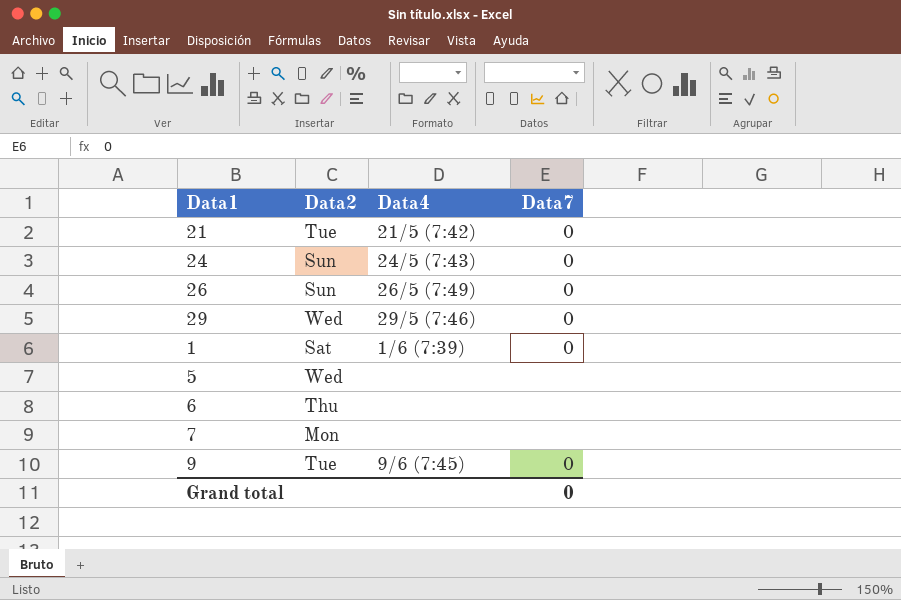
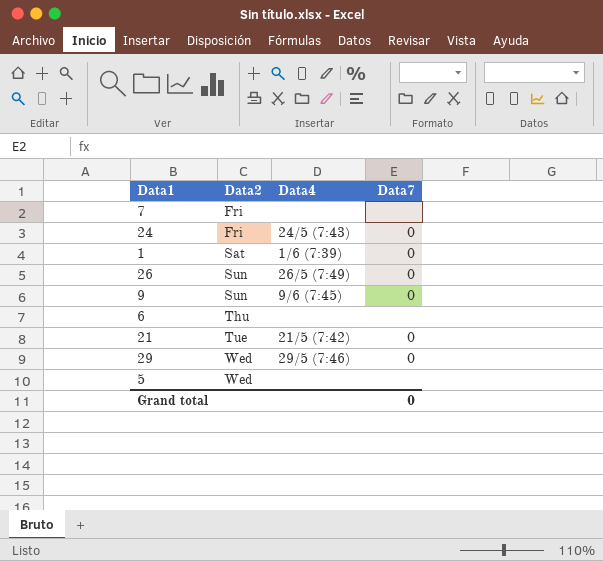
row order: none -> Data2 ascending
7 | Data2: Mon -> Fri
24 | Data2: Sun -> Fri
9 | Data2: Tue -> Sun

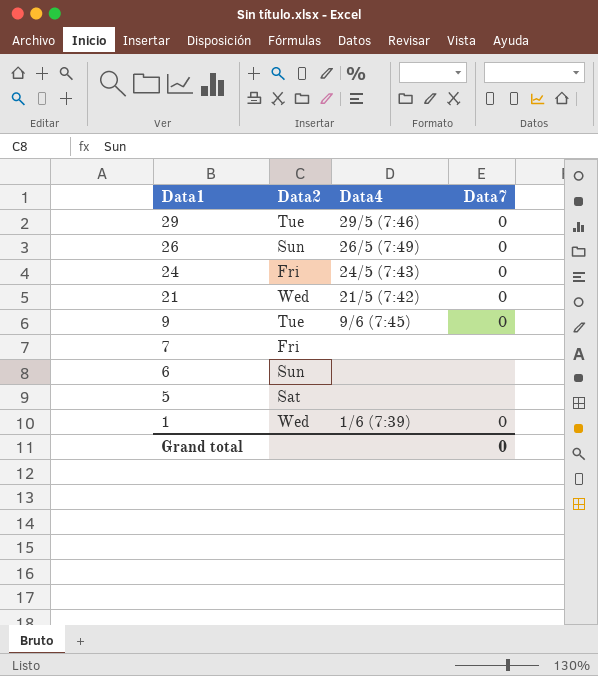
row order: Data2 ascending -> Data1 descending
29 | Data2: Wed -> Tue
21 | Data2: Tue -> Wed
9 | Data2: Sun -> Tue
6 | Data2: Thu -> Sun
5 | Data2: Wed -> Sat
1 | Data2: Sat -> Wed

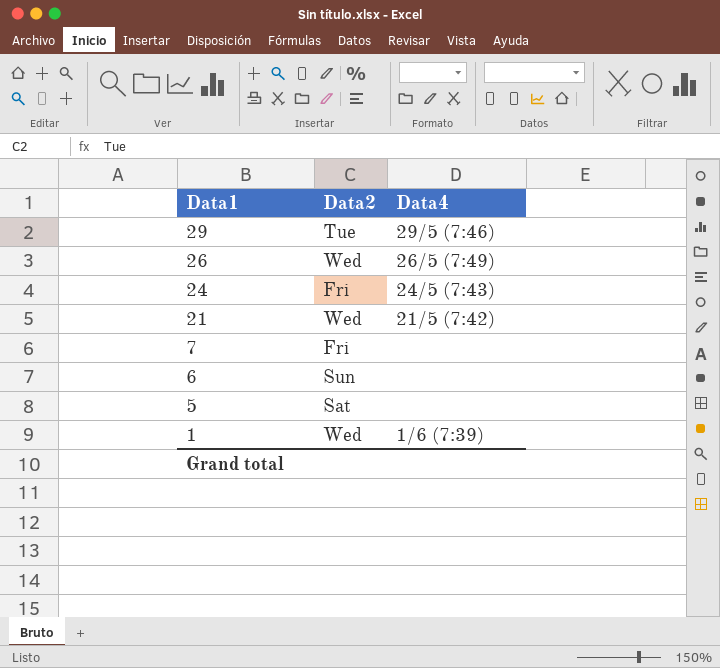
column Data7 | position: 4 -> none
row 9: Tue | 9/6 (7:45) | 0 -> none
26 | Data2: Sun -> Wed

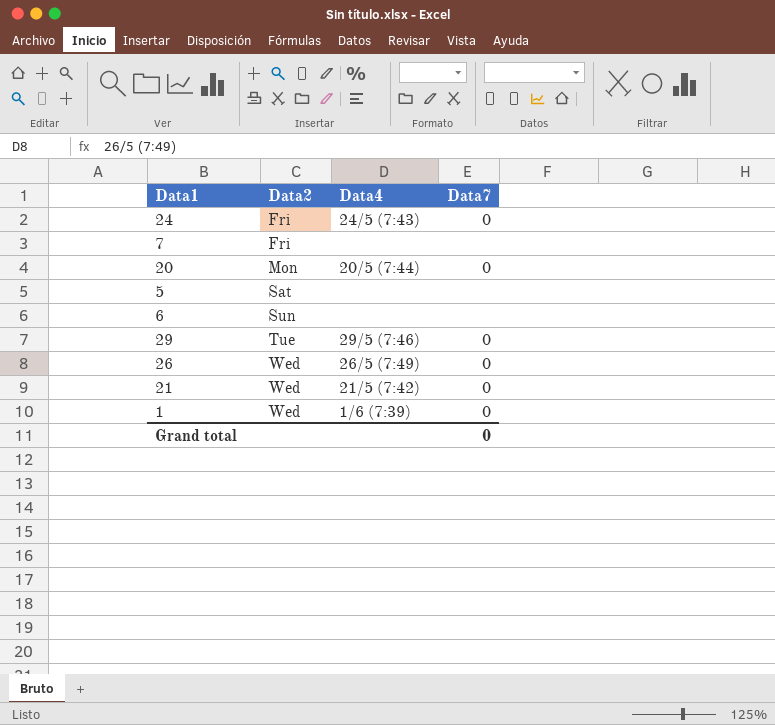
row order: Data1 descending -> Data2 ascending
column Data7 | position: none -> 4
row 20: none -> Mon | 20/5 (7:44) | 0

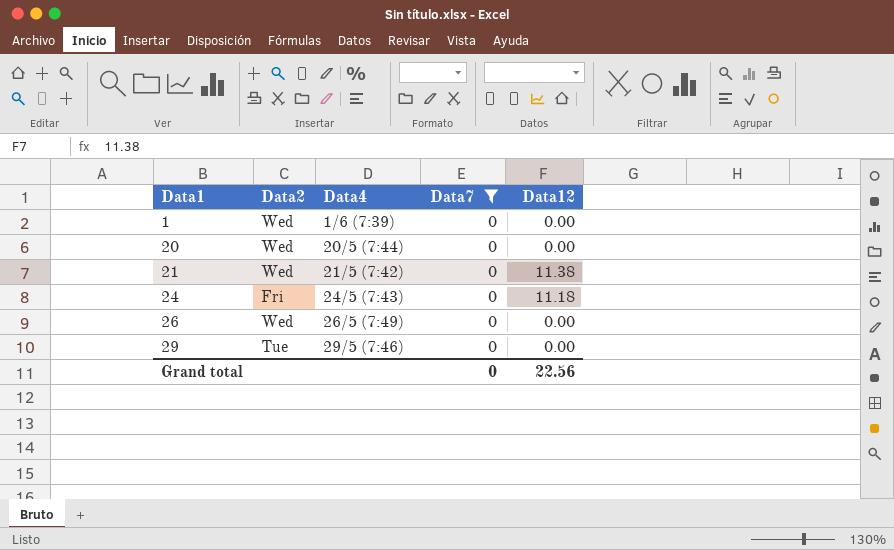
filter: none -> Data7 = 0
row order: Data2 ascending -> Data1 ascending
column Data12 | position: none -> 5
20 | Data2: Mon -> Wed

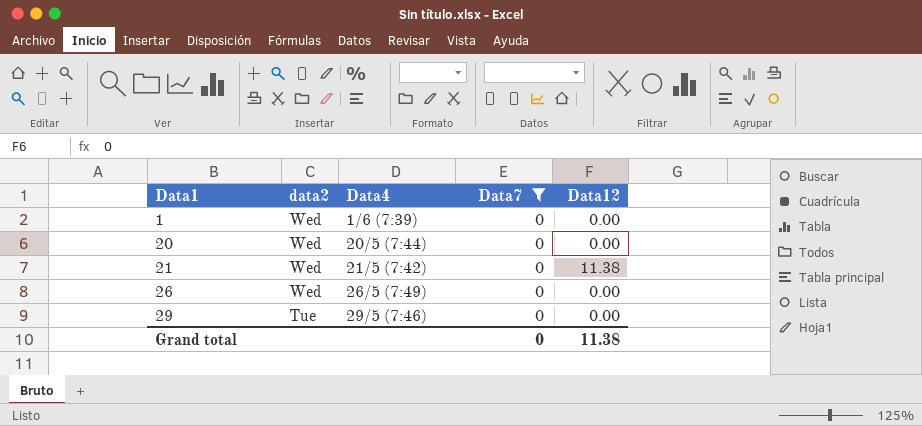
column name: Data2 -> data2
row 24: Fri | 24/5 (7:43) | 0 | 11.18 -> none
Grand total | Data12: 22.56 -> 11.38

